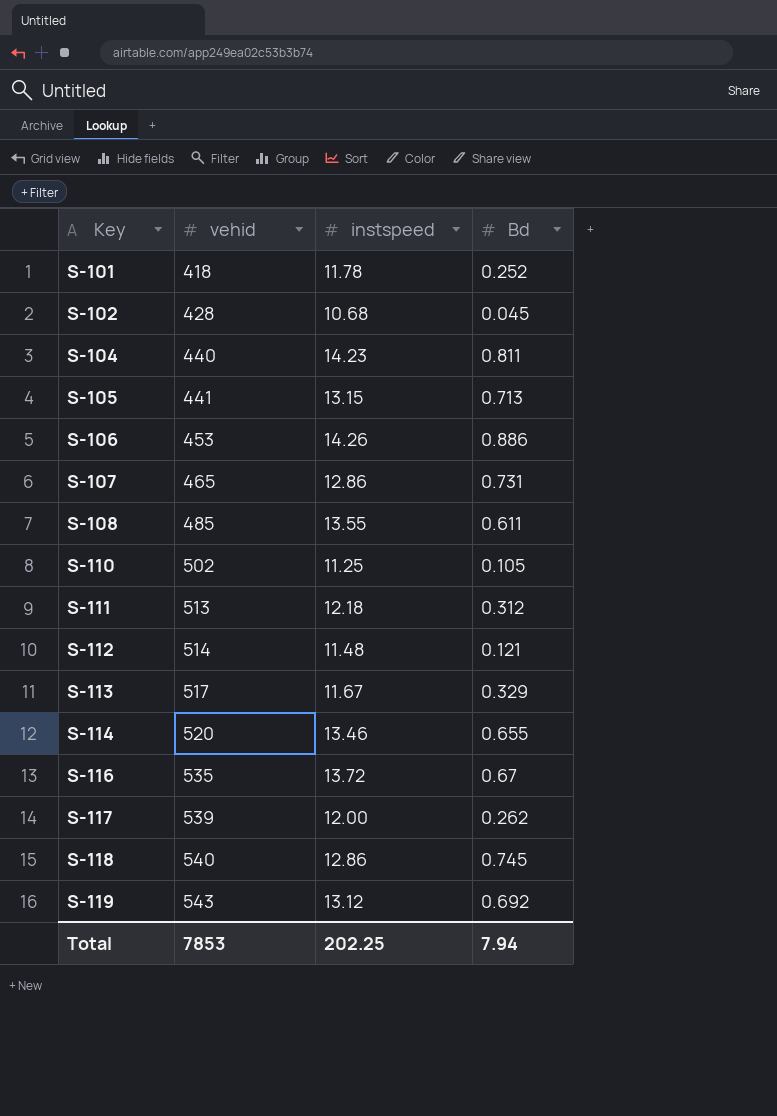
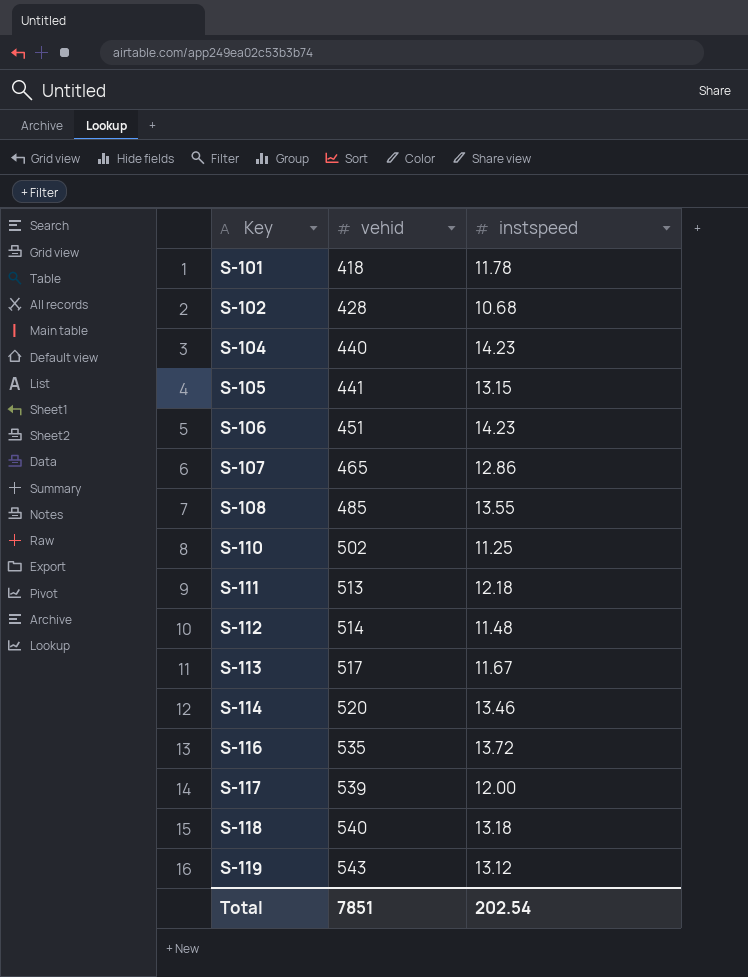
column Bd | position: 4 -> none
S-106 | vehid: 453 -> 451
S-106 | instspeed: 14.26 -> 14.23
S-118 | instspeed: 12.86 -> 13.18
Total | vehid: 7853 -> 7851
Total | instspeed: 202.25 -> 202.54

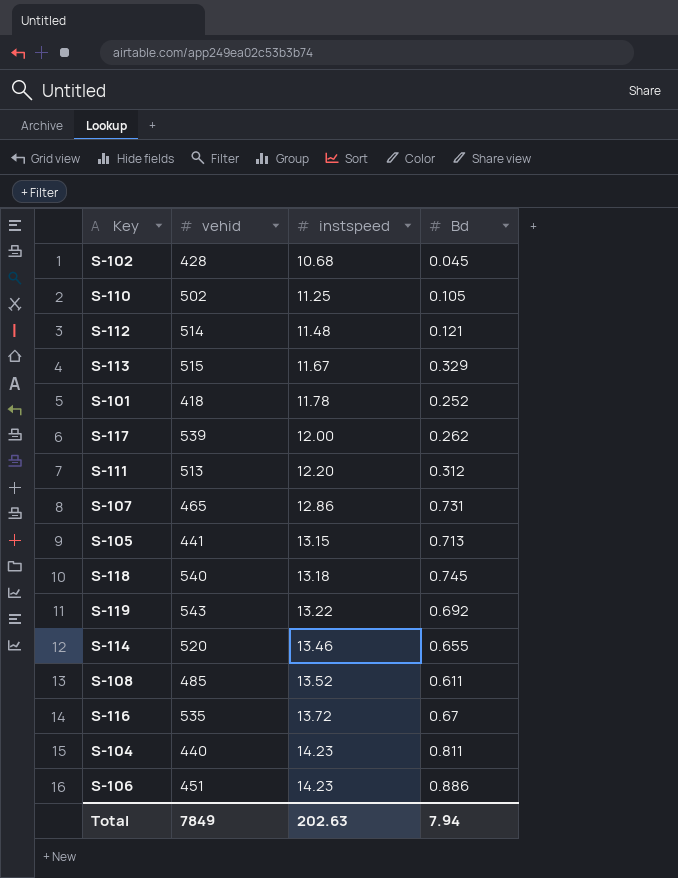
row order: Key ascending -> instspeed ascending
column Bd | position: none -> 4
S-113 | vehid: 517 -> 515
S-111 | instspeed: 12.18 -> 12.20
S-119 | instspeed: 13.12 -> 13.22
S-108 | instspeed: 13.55 -> 13.52
Total | vehid: 7851 -> 7849
Total | instspeed: 202.54 -> 202.63

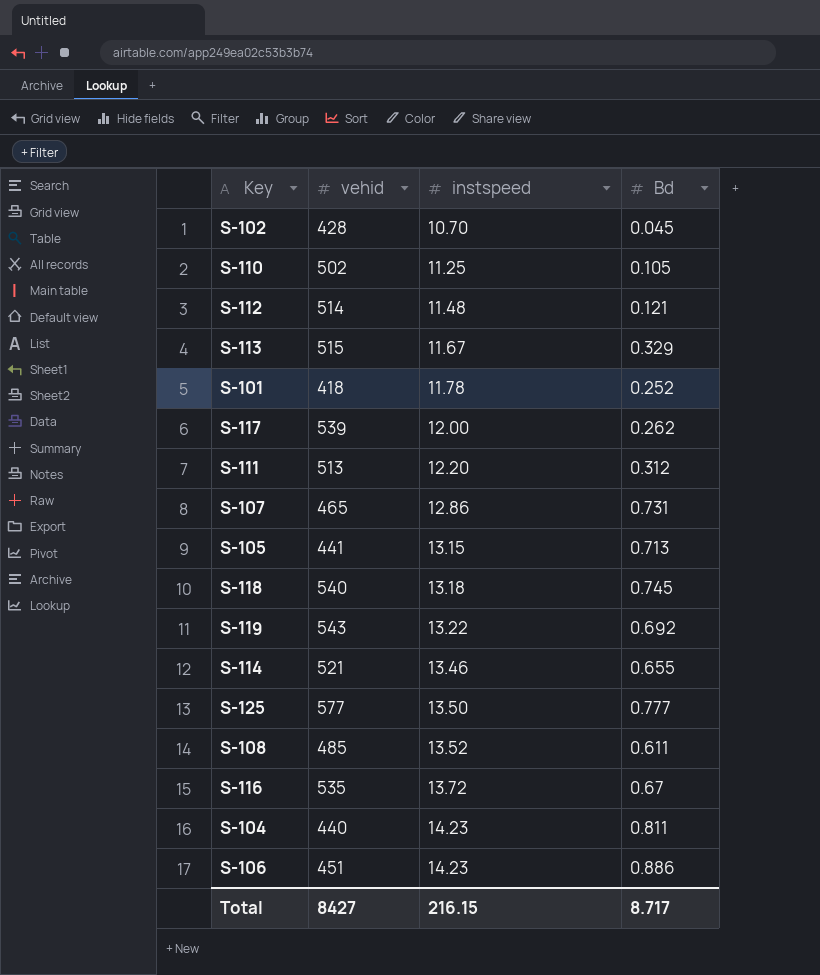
S-102 | instspeed: 10.68 -> 10.70
S-114 | vehid: 520 -> 521
row S-125: none -> 577 | 13.50 | 0.777
Total | vehid: 7849 -> 8427
Total | instspeed: 202.63 -> 216.15
Total | Bd: 7.94 -> 8.717

